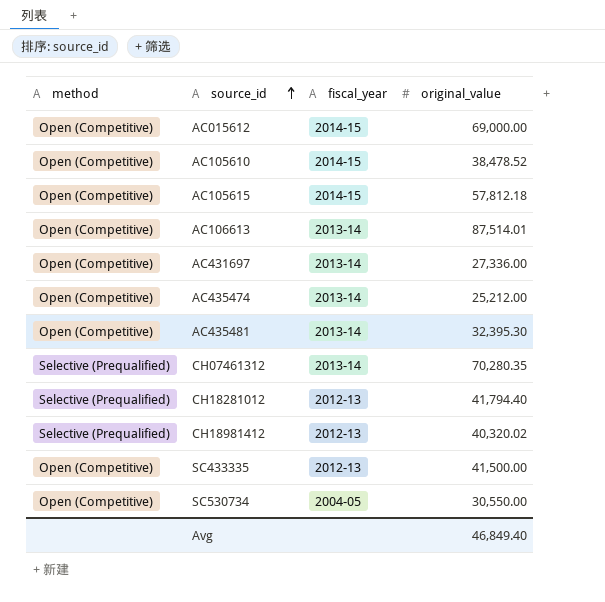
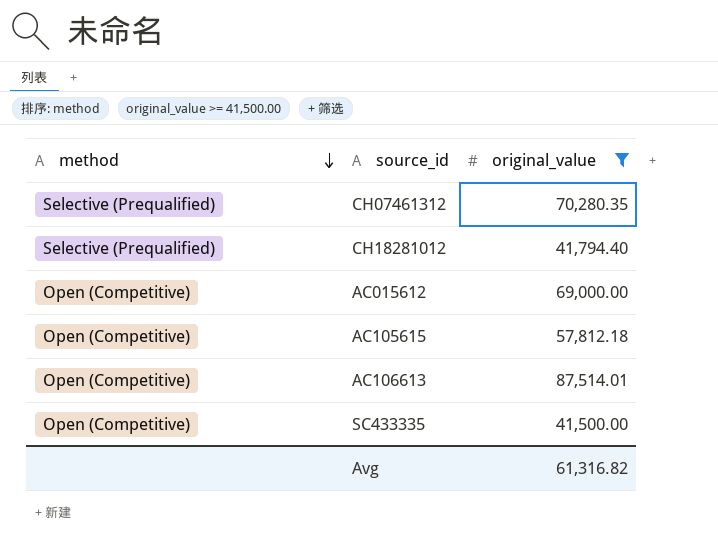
filter: none -> original_value >= 41,500.00
row order: source_id ascending -> method descending
column fiscal_year | position: 3 -> none
Avg | original_value: 46,849.40 -> 61,316.82

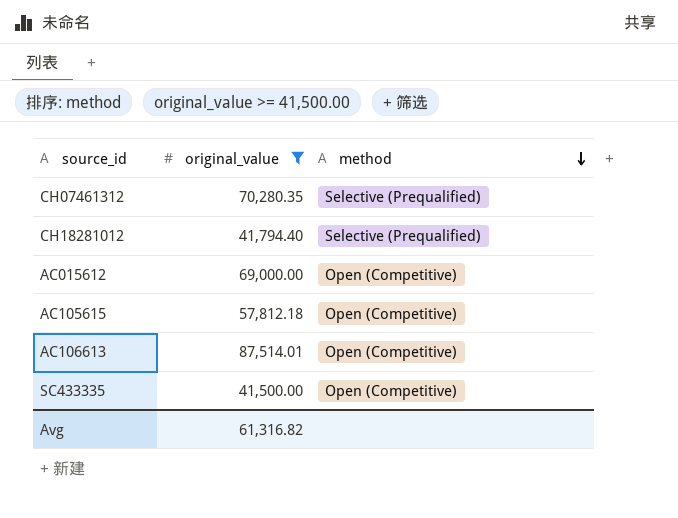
column method | position: 1 -> 3

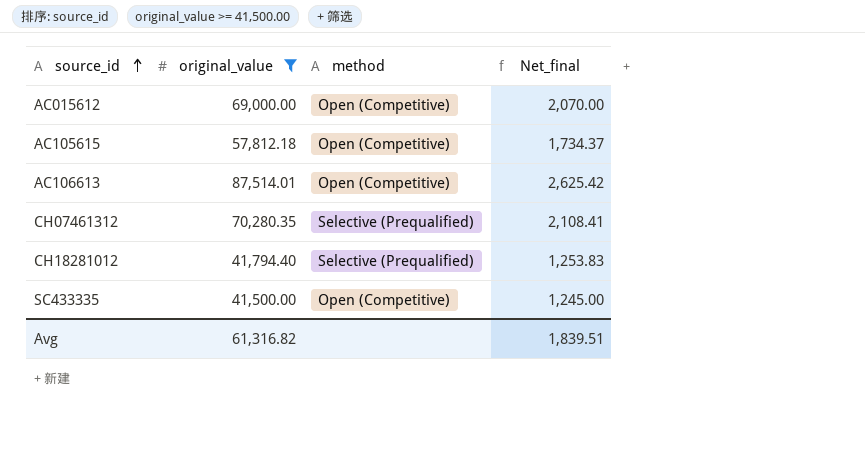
row order: method descending -> source_id ascending
column Net_final | formula: none -> [original_value] * 0.03

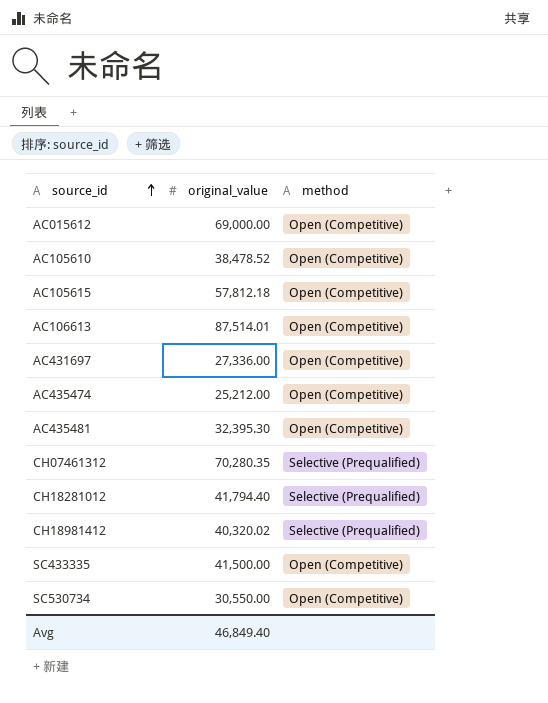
filter: original_value >= 41,500.00 -> none
column Net_final | formula: [original_value] * 0.03 -> none
Avg | original_value: 61,316.82 -> 46,849.40

